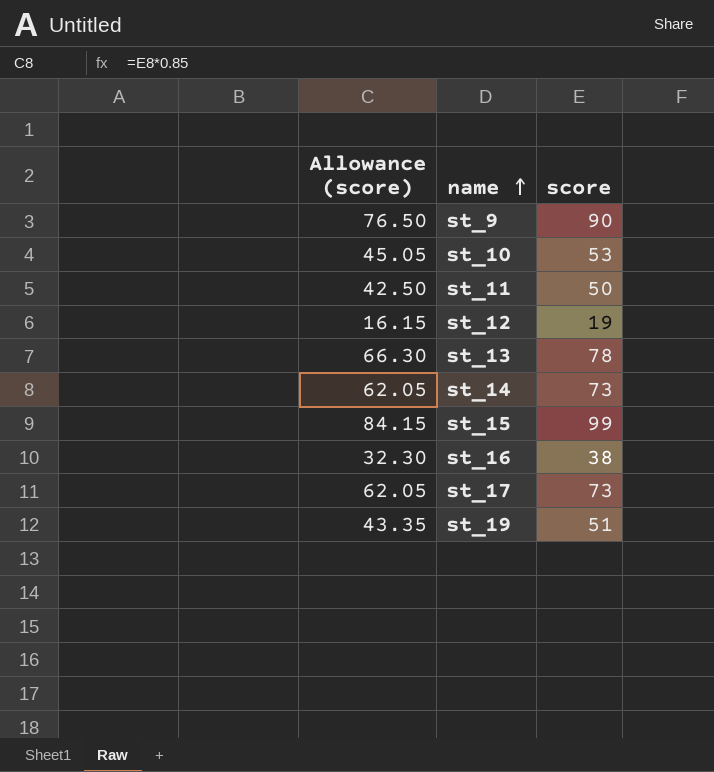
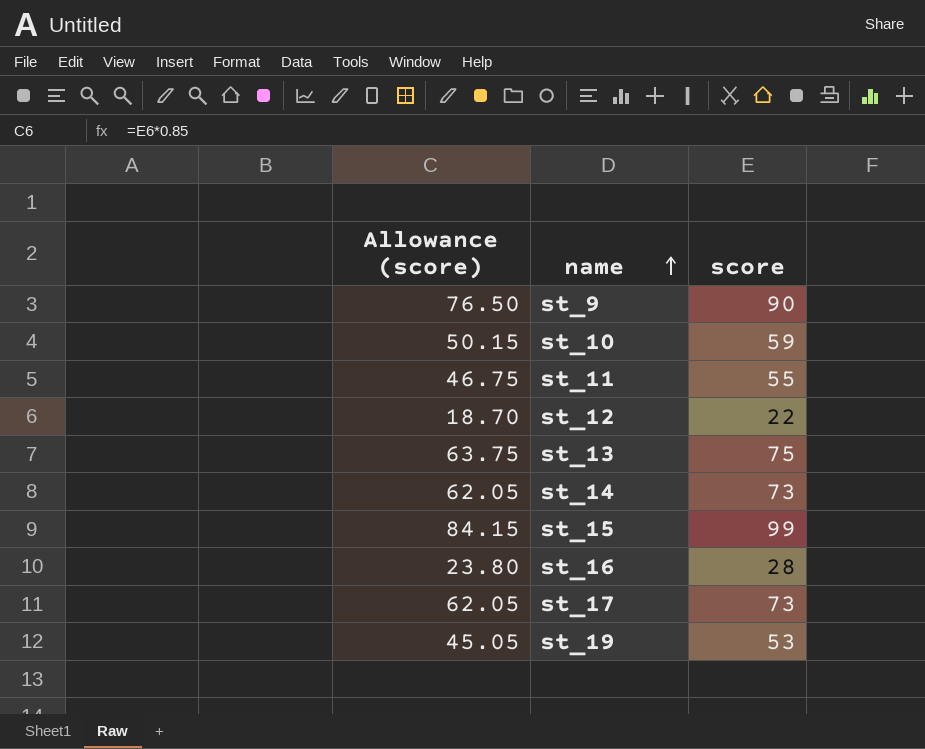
st_10 | Allowance (score): 45.05 -> 50.15
st_10 | score: 53 -> 59
st_11 | Allowance (score): 42.50 -> 46.75
st_11 | score: 50 -> 55
st_12 | Allowance (score): 16.15 -> 18.70
st_12 | score: 19 -> 22
st_13 | Allowance (score): 66.30 -> 63.75
st_13 | score: 78 -> 75
st_16 | Allowance (score): 32.30 -> 23.80
st_16 | score: 38 -> 28
st_19 | Allowance (score): 43.35 -> 45.05
st_19 | score: 51 -> 53

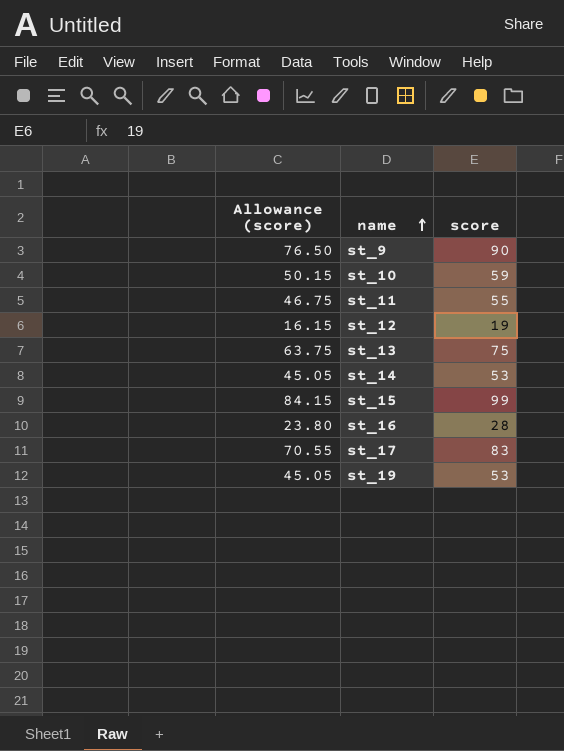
st_12 | Allowance (score): 18.70 -> 16.15
st_12 | score: 22 -> 19
st_14 | Allowance (score): 62.05 -> 45.05
st_14 | score: 73 -> 53
st_17 | Allowance (score): 62.05 -> 70.55
st_17 | score: 73 -> 83

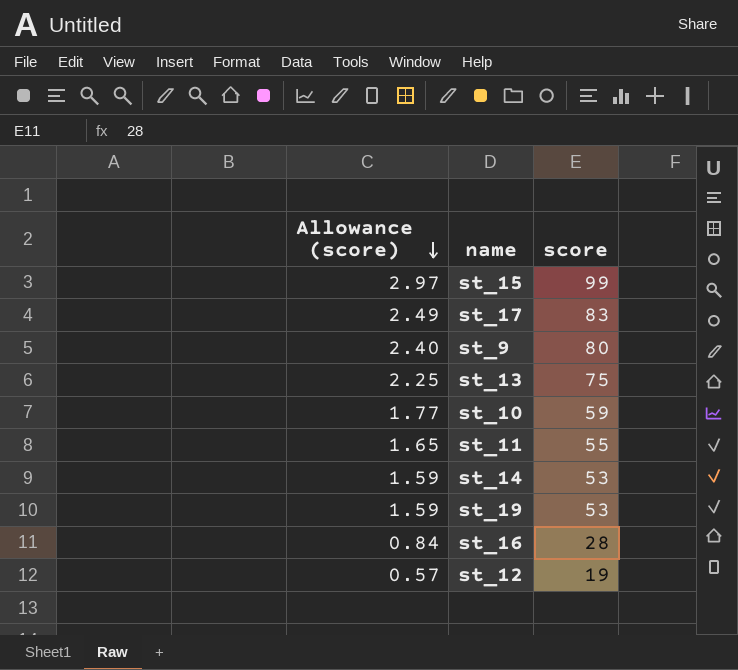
row order: name ascending -> Allowance (score) descending
column Allowance (score) | formula: [score] * 0.85 -> [score] * 0.03
st_9 | score: 90 -> 80

